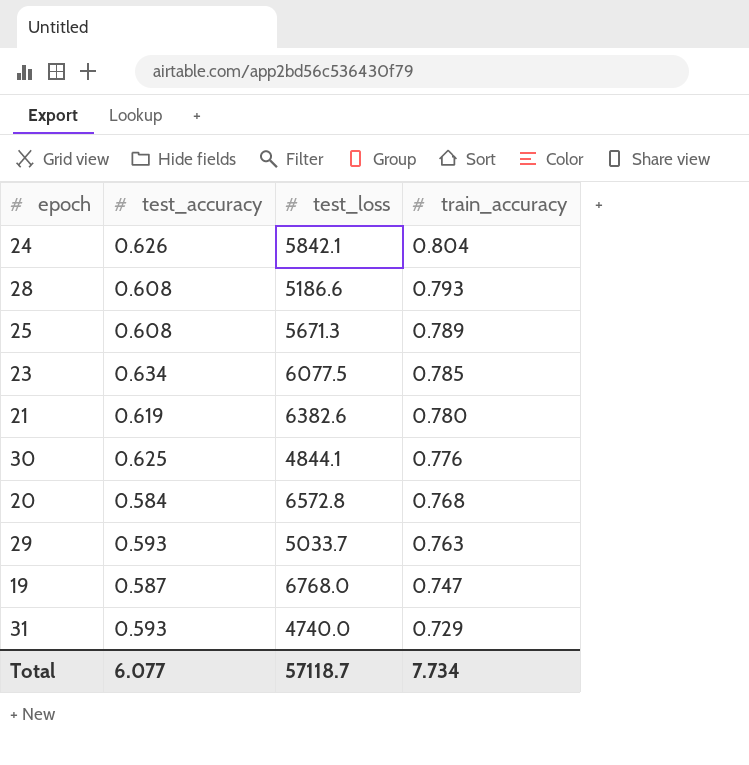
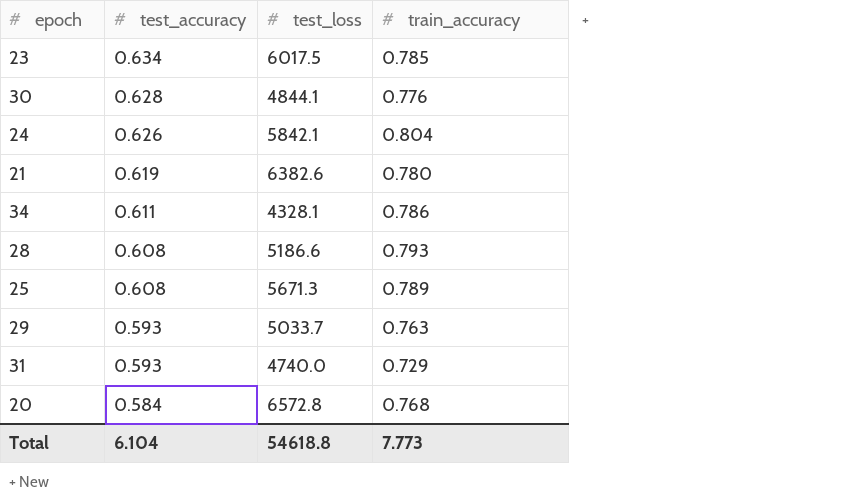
row order: train_accuracy descending -> test_accuracy descending
row 19: 0.587 | 6768.0 | 0.747 -> none
23 | test_loss: 6077.5 -> 6017.5
30 | test_accuracy: 0.625 -> 0.628
row 34: none -> 0.611 | 4328.1 | 0.786
Total | test_accuracy: 6.077 -> 6.104
Total | test_loss: 57118.7 -> 54618.8
Total | train_accuracy: 7.734 -> 7.773

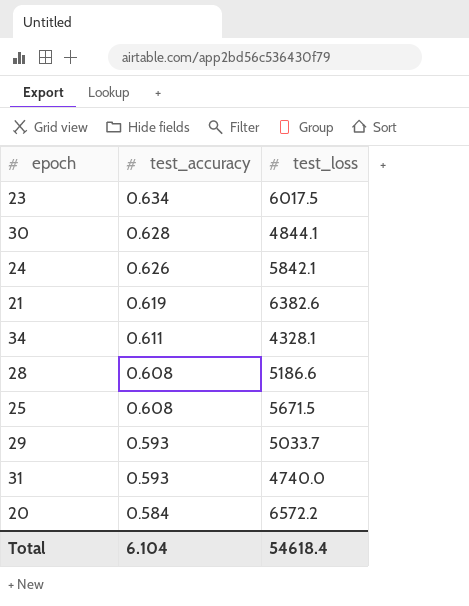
column train_accuracy | position: 4 -> none
25 | test_loss: 5671.3 -> 5671.5
20 | test_loss: 6572.8 -> 6572.2
Total | test_loss: 54618.8 -> 54618.4

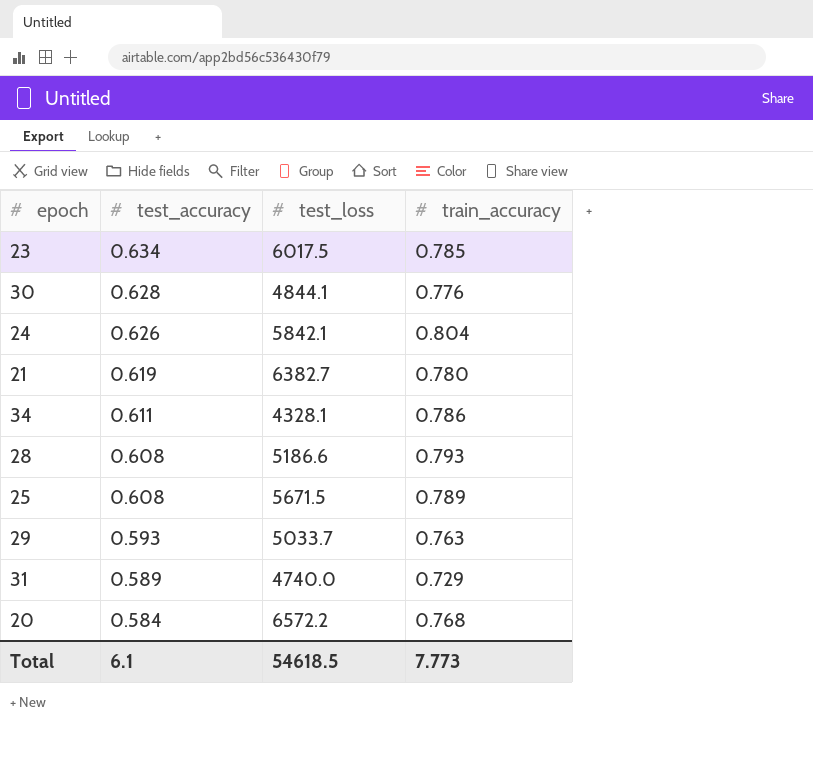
column train_accuracy | position: none -> 4
21 | test_loss: 6382.6 -> 6382.7
31 | test_accuracy: 0.593 -> 0.589
Total | test_accuracy: 6.104 -> 6.1
Total | test_loss: 54618.4 -> 54618.5

